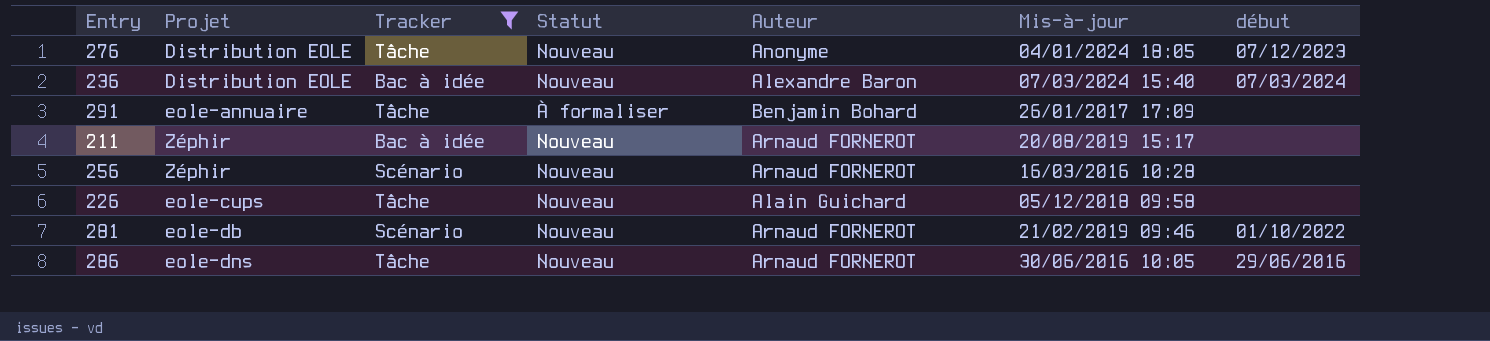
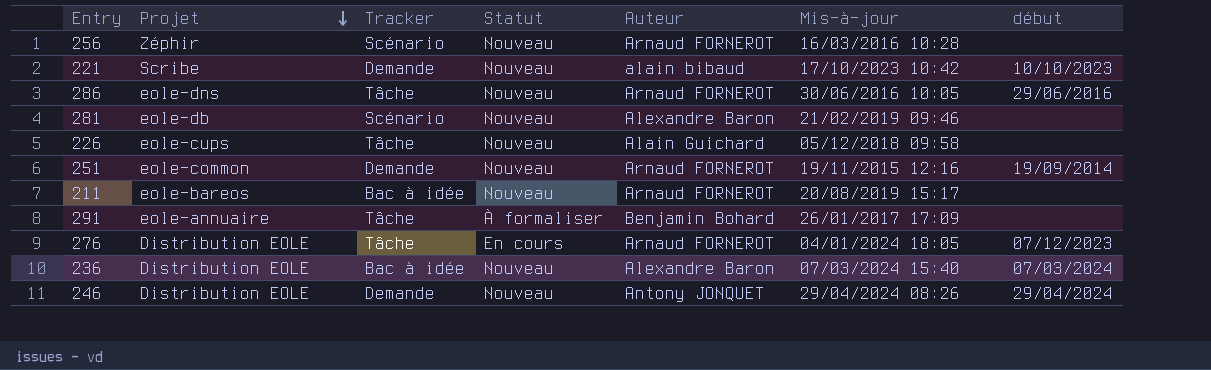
filter: Tracker != Demande -> none
row order: none -> Projet descending
281 | Auteur: Arnaud FORNEROT -> Alexandre Baron
281 | début: 01/10/2022 -> none
211 | Projet: Zéphir -> eole-bareos
276 | Statut: Nouveau -> En cours
276 | Auteur: Anonyme -> Arnaud FORNEROT

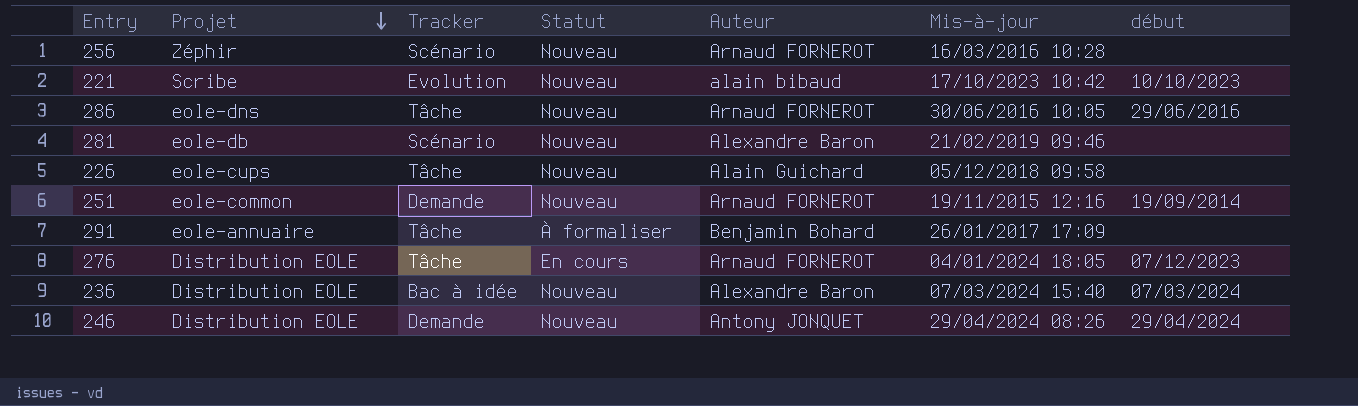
row 211: eole-bareos | Bac à idée | Nouveau | Arnaud FORNEROT | 20/08/2019 15:17 | none -> none
221 | Tracker: Demande -> Evolution

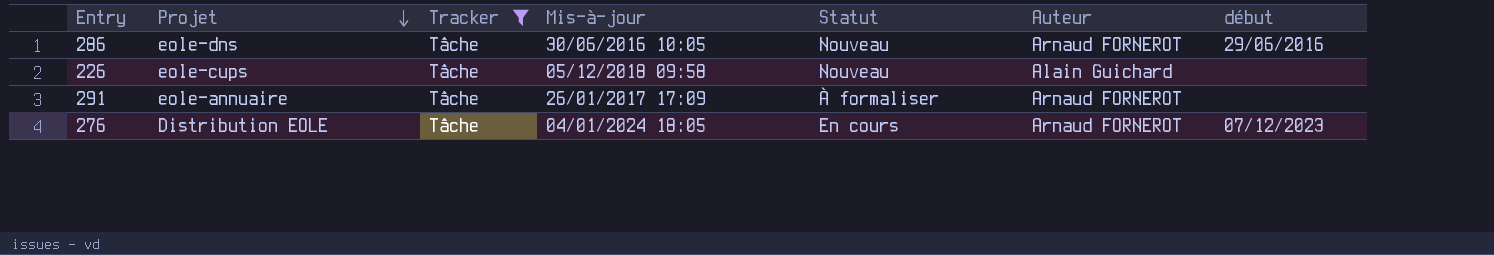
filter: none -> Tracker = Tâche
column Mis-à-jour | position: 6 -> 4
291 | Auteur: Benjamin Bohard -> Arnaud FORNEROT

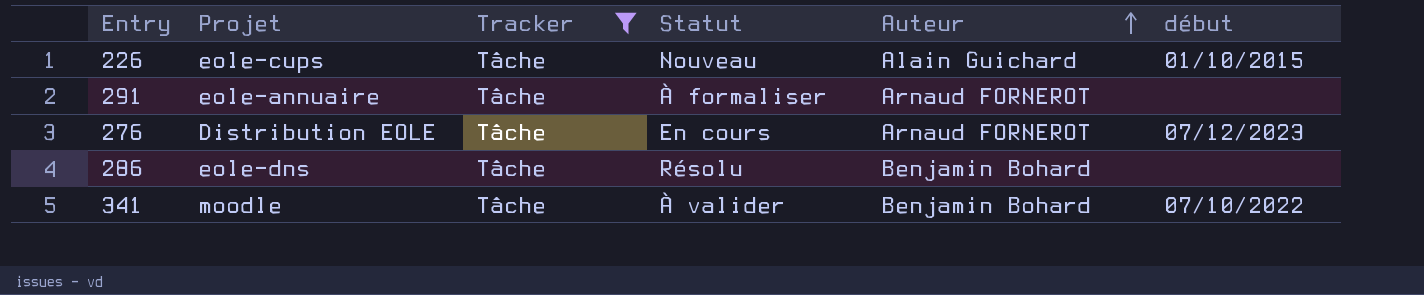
row order: Projet descending -> Auteur ascending
column Mis-à-jour | position: 4 -> none
226 | début: none -> 01/10/2015
286 | Statut: Nouveau -> Résolu
286 | Auteur: Arnaud FORNEROT -> Benjamin Bohard
286 | début: 29/06/2016 -> none
row 341: none -> moodle | Tâche | À valider | Benjamin Bohard | 07/10/2022

